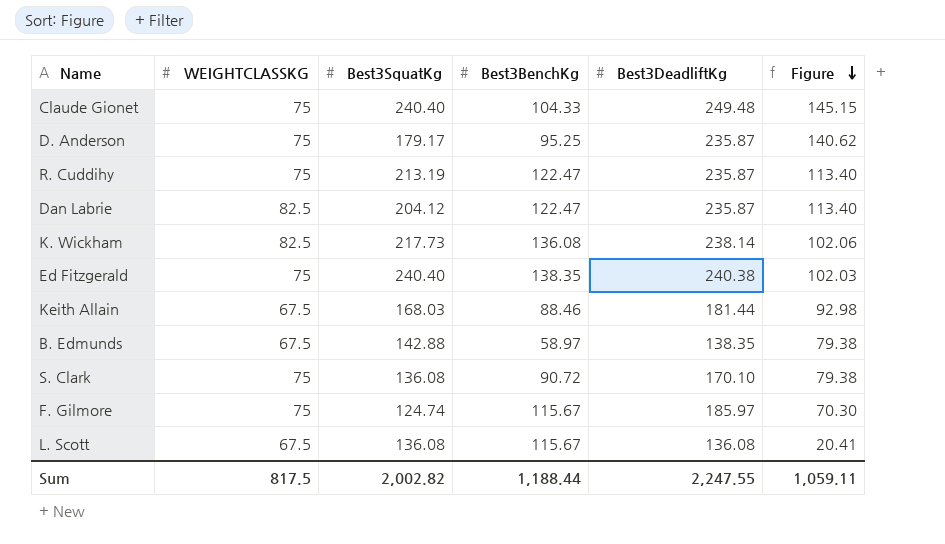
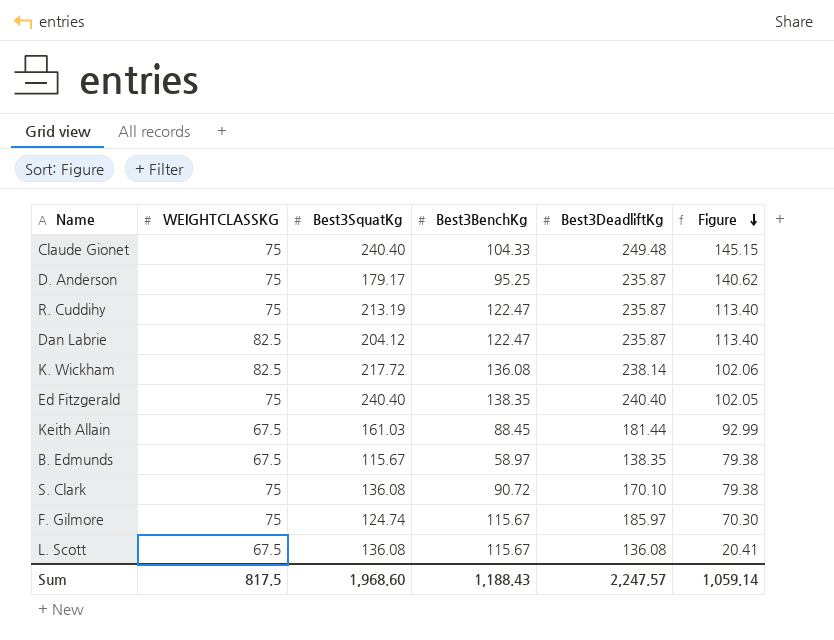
K. Wickham | Best3SquatKg: 217.73 -> 217.72
Ed Fitzgerald | Best3DeadliftKg: 240.38 -> 240.40
Ed Fitzgerald | Figure: 102.03 -> 102.05
Keith Allain | Best3SquatKg: 168.03 -> 161.03
Keith Allain | Best3BenchKg: 88.46 -> 88.45
Keith Allain | Figure: 92.98 -> 92.99
B. Edmunds | Best3SquatKg: 142.88 -> 115.67
Sum | Best3SquatKg: 2,002.82 -> 1,968.60
Sum | Best3BenchKg: 1,188.44 -> 1,188.43
Sum | Best3DeadliftKg: 2,247.55 -> 2,247.57
Sum | Figure: 1,059.11 -> 1,059.14

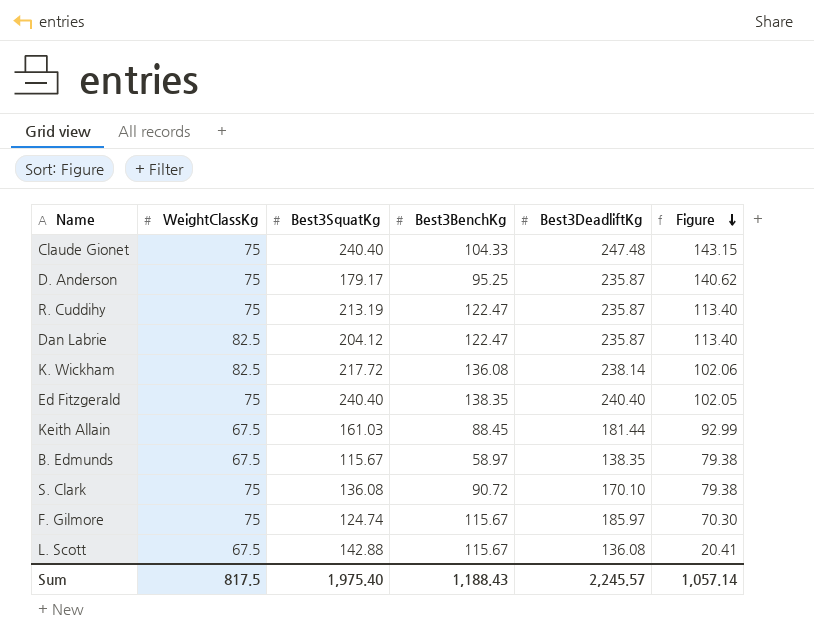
column name: WEIGHTCLASSKG -> WeightClassKg
Claude Gionet | Best3DeadliftKg: 249.48 -> 247.48
Claude Gionet | Figure: 145.15 -> 143.15
L. Scott | Best3SquatKg: 136.08 -> 142.88
Sum | Best3SquatKg: 1,968.60 -> 1,975.40
Sum | Best3DeadliftKg: 2,247.57 -> 2,245.57
Sum | Figure: 1,059.14 -> 1,057.14

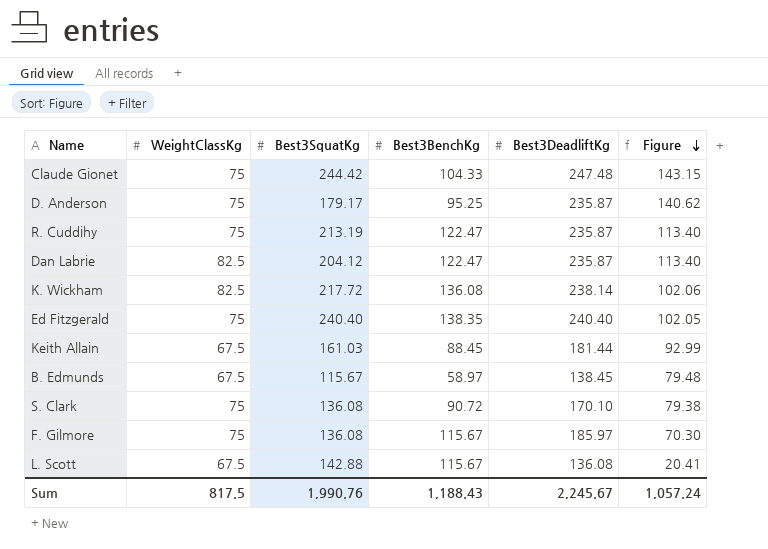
Claude Gionet | Best3SquatKg: 240.40 -> 244.42
B. Edmunds | Best3DeadliftKg: 138.35 -> 138.45
B. Edmunds | Figure: 79.38 -> 79.48
F. Gilmore | Best3SquatKg: 124.74 -> 136.08
Sum | Best3SquatKg: 1,975.40 -> 1,990.76
Sum | Best3DeadliftKg: 2,245.57 -> 2,245.67
Sum | Figure: 1,057.14 -> 1,057.24

